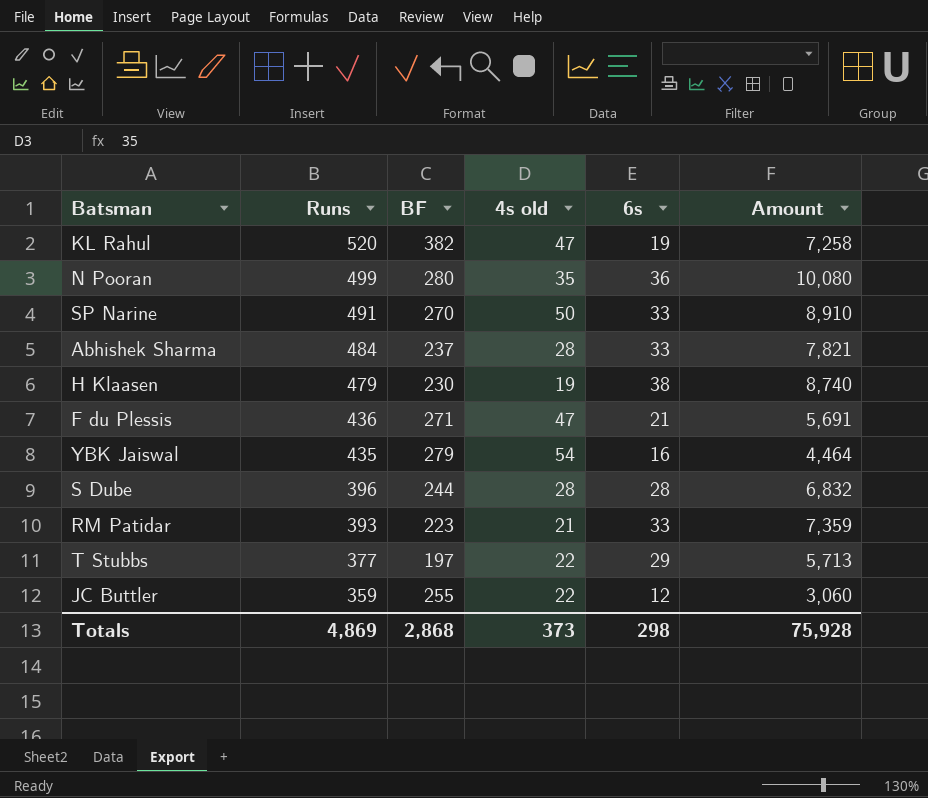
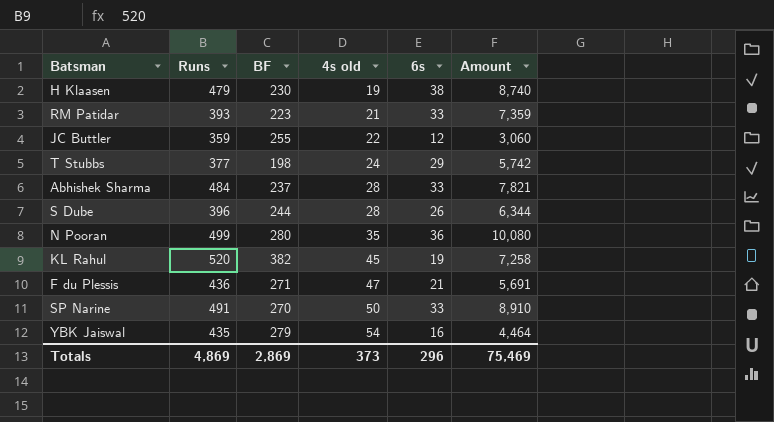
row order: Runs descending -> 4s old ascending
T Stubbs | BF: 197 -> 198
T Stubbs | 4s old: 22 -> 24
T Stubbs | Amount: 5,713 -> 5,742
S Dube | 6s: 28 -> 26
S Dube | Amount: 6,832 -> 6,344
KL Rahul | 4s old: 47 -> 45
Totals | BF: 2,868 -> 2,869
Totals | 6s: 298 -> 296
Totals | Amount: 75,928 -> 75,469

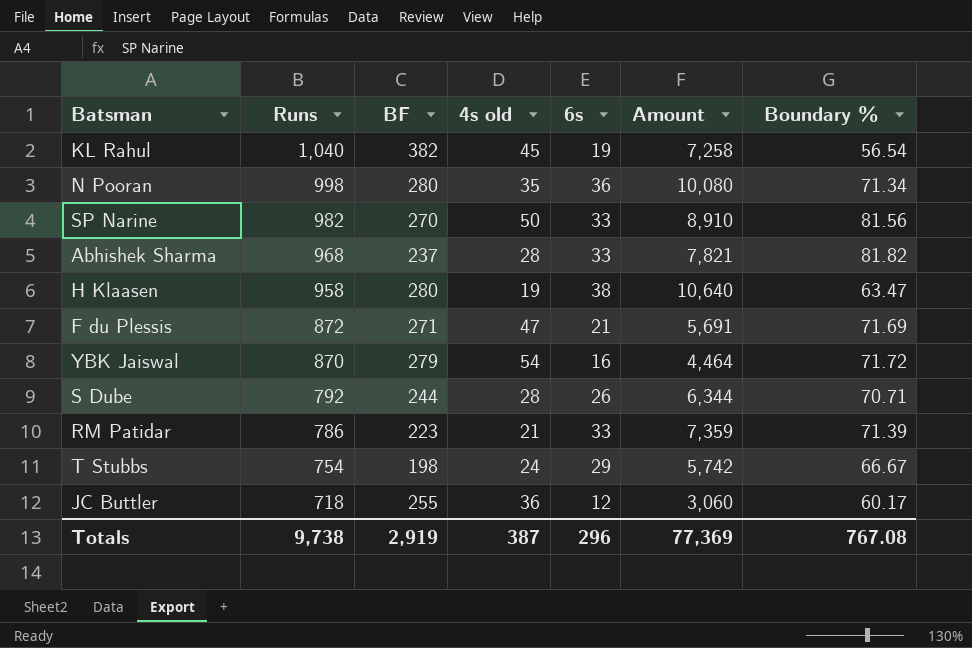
row order: 4s old ascending -> Runs descending
column Boundary % | position: none -> 7
KL Rahul | Runs: 520 -> 1,040
N Pooran | Runs: 499 -> 998
SP Narine | Runs: 491 -> 982
Abhishek Sharma | Runs: 484 -> 968
H Klaasen | Runs: 479 -> 958
H Klaasen | BF: 230 -> 280
H Klaasen | Amount: 8,740 -> 10,640
F du Plessis | Runs: 436 -> 872
YBK Jaiswal | Runs: 435 -> 870
S Dube | Runs: 396 -> 792
RM Patidar | Runs: 393 -> 786
T Stubbs | Runs: 377 -> 754
JC Buttler | Runs: 359 -> 718
JC Buttler | 4s old: 22 -> 36
Totals | Runs: 4,869 -> 9,738
Totals | BF: 2,869 -> 2,919
Totals | 4s old: 373 -> 387
Totals | Amount: 75,469 -> 77,369

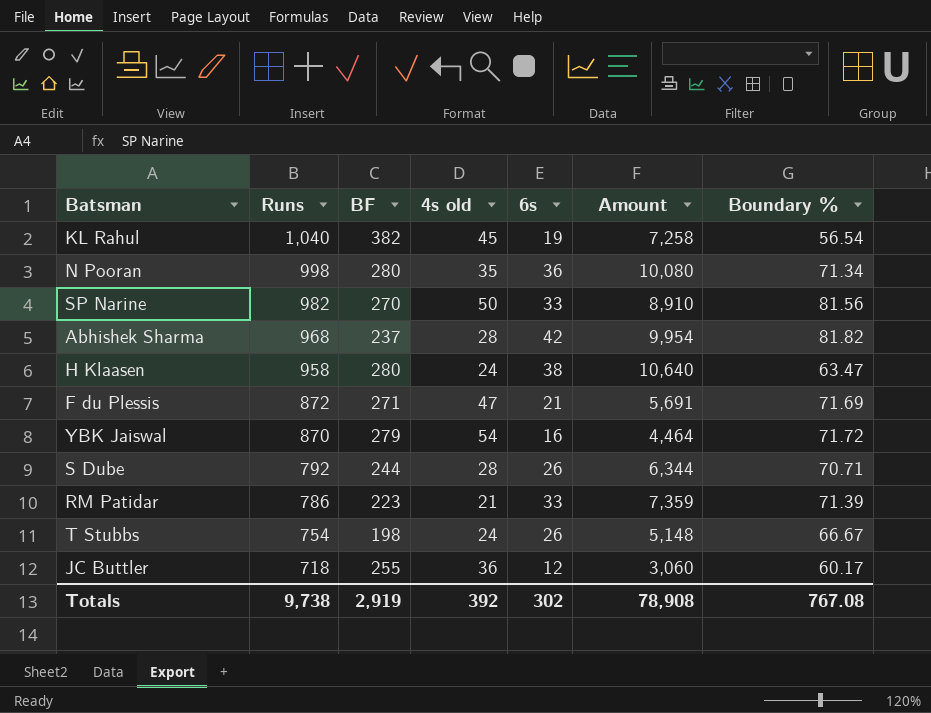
Abhishek Sharma | 6s: 33 -> 42
Abhishek Sharma | Amount: 7,821 -> 9,954
H Klaasen | 4s old: 19 -> 24
T Stubbs | 6s: 29 -> 26
T Stubbs | Amount: 5,742 -> 5,148
Totals | 4s old: 387 -> 392
Totals | 6s: 296 -> 302
Totals | Amount: 77,369 -> 78,908

